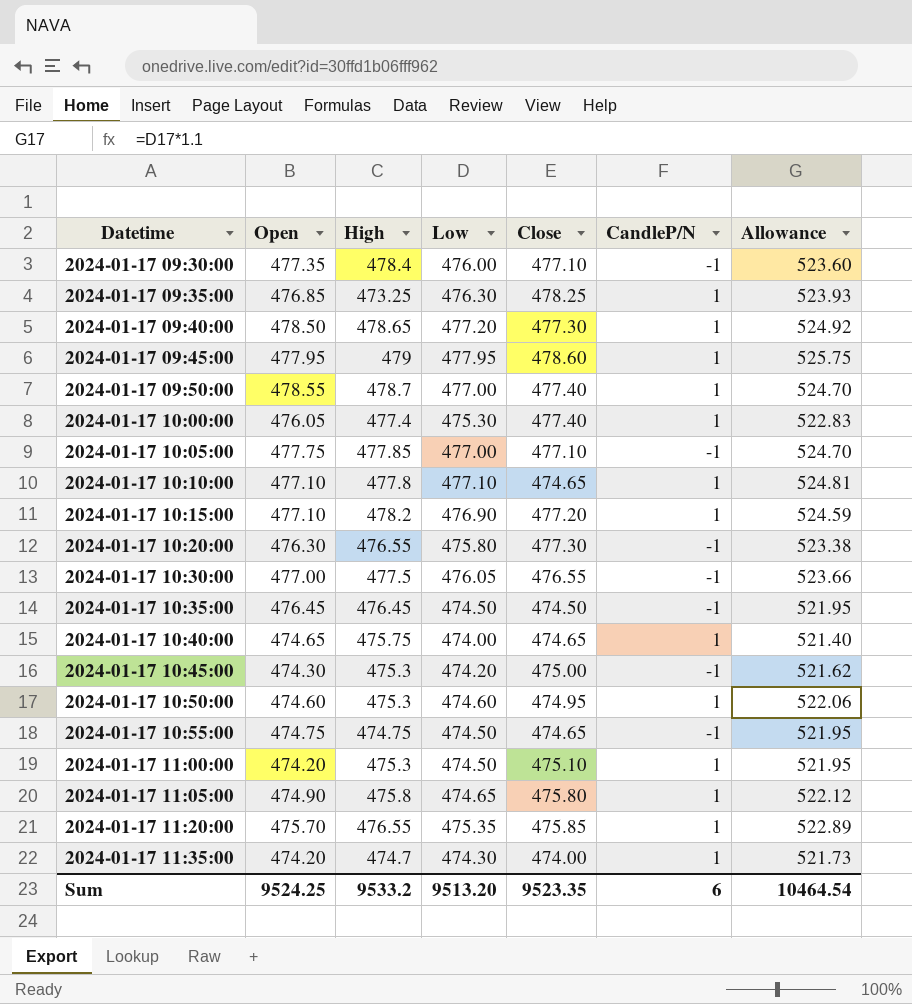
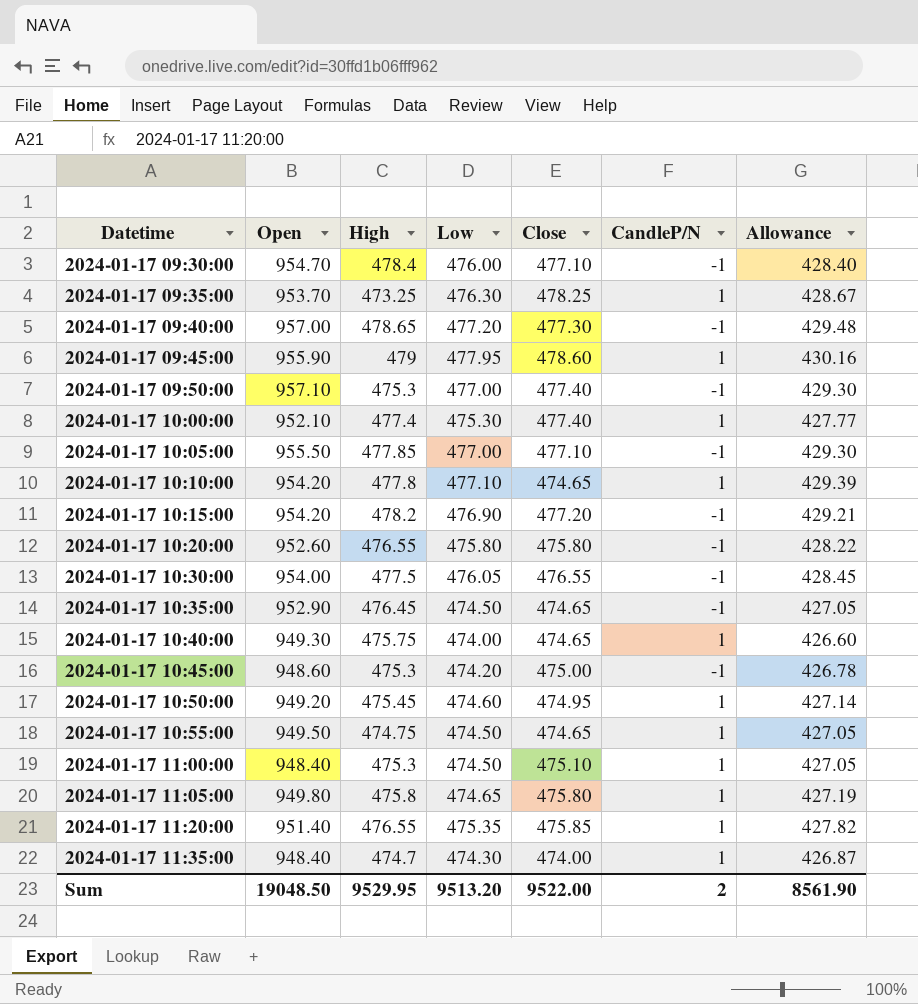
column Allowance | formula: [Low] * 1.1 -> [Low] * 0.9
2024-01-17 09:30:00 | Open: 477.35 -> 954.70
2024-01-17 09:35:00 | Open: 476.85 -> 953.70
2024-01-17 09:40:00 | Open: 478.50 -> 957.00
2024-01-17 09:40:00 | CandleP/N: 1 -> -1
2024-01-17 09:45:00 | Open: 477.95 -> 955.90
2024-01-17 09:50:00 | Open: 478.55 -> 957.10
2024-01-17 09:50:00 | High: 478.7 -> 475.3
2024-01-17 09:50:00 | CandleP/N: 1 -> -1
2024-01-17 10:00:00 | Open: 476.05 -> 952.10
2024-01-17 10:05:00 | Open: 477.75 -> 955.50
2024-01-17 10:10:00 | Open: 477.10 -> 954.20
2024-01-17 10:15:00 | Open: 477.10 -> 954.20
2024-01-17 10:15:00 | CandleP/N: 1 -> -1
2024-01-17 10:20:00 | Open: 476.30 -> 952.60
2024-01-17 10:20:00 | Close: 477.30 -> 475.80
2024-01-17 10:30:00 | Open: 477.00 -> 954.00
2024-01-17 10:35:00 | Open: 476.45 -> 952.90
2024-01-17 10:35:00 | Close: 474.50 -> 474.65
2024-01-17 10:40:00 | Open: 474.65 -> 949.30
2024-01-17 10:45:00 | Open: 474.30 -> 948.60
2024-01-17 10:50:00 | Open: 474.60 -> 949.20
2024-01-17 10:50:00 | High: 475.3 -> 475.45
2024-01-17 10:55:00 | Open: 474.75 -> 949.50
2024-01-17 10:55:00 | CandleP/N: -1 -> 1
2024-01-17 11:00:00 | Open: 474.20 -> 948.40
2024-01-17 11:05:00 | Open: 474.90 -> 949.80
2024-01-17 11:20:00 | Open: 475.70 -> 951.40
2024-01-17 11:35:00 | Open: 474.20 -> 948.40
Sum | Open: 9524.25 -> 19048.50
Sum | High: 9533.2 -> 9529.95
Sum | Close: 9523.35 -> 9522.00
Sum | CandleP/N: 6 -> 2
Sum | Allowance: 10464.54 -> 8561.90

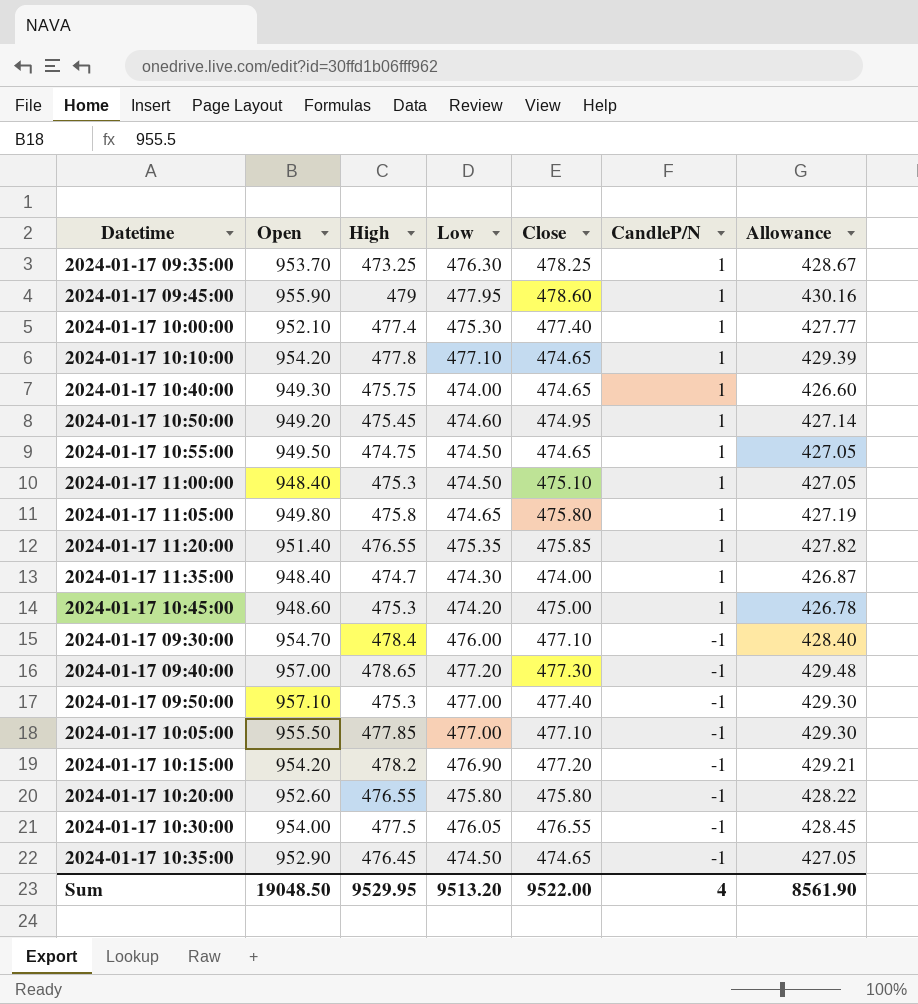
row order: Datetime ascending -> CandleP/N descending
2024-01-17 10:45:00 | CandleP/N: -1 -> 1
Sum | CandleP/N: 2 -> 4

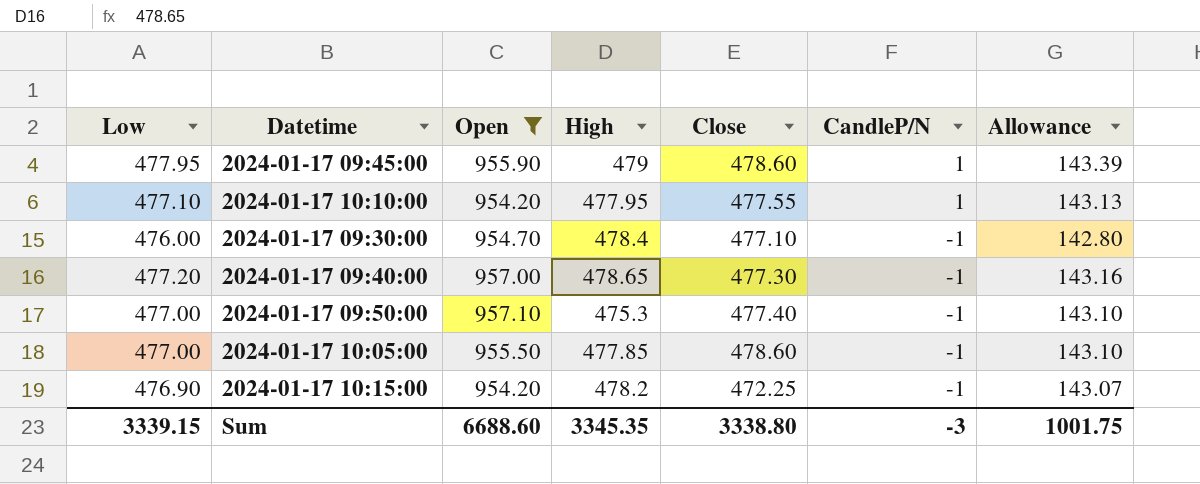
filter: none -> Open >= 954.20
column Low | position: 4 -> 1
column Allowance | formula: [Low] * 0.9 -> [Low] * 0.3
2024-01-17 10:10:00 | High: 477.8 -> 477.95
2024-01-17 10:10:00 | Close: 474.65 -> 477.55
2024-01-17 10:05:00 | Close: 477.10 -> 478.60
2024-01-17 10:15:00 | Close: 477.20 -> 472.25
Sum | Low: 9513.20 -> 3339.15
Sum | Open: 19048.50 -> 6688.60
Sum | High: 9529.95 -> 3345.35
Sum | Close: 9522.00 -> 3338.80
Sum | CandleP/N: 4 -> -3
Sum | Allowance: 8561.90 -> 1001.75

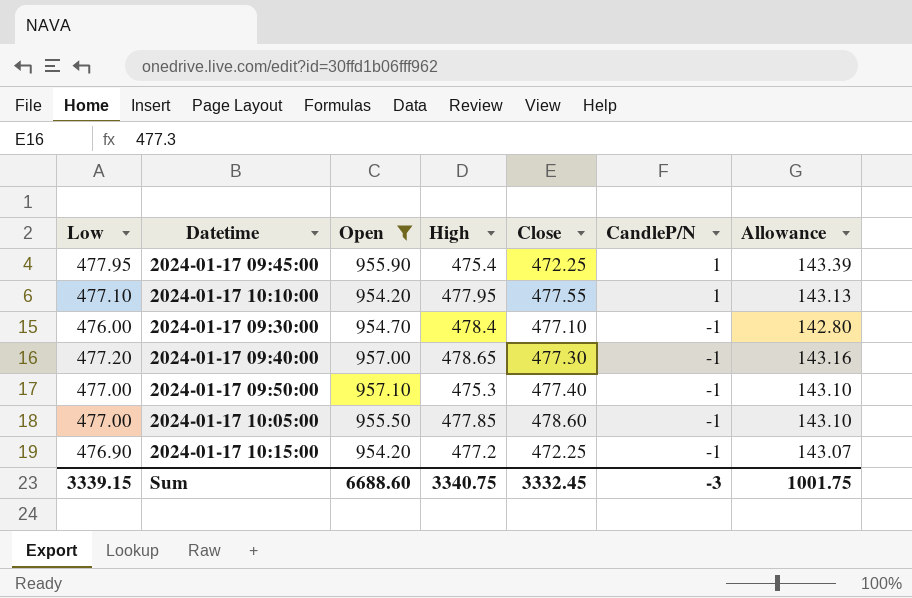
2024-01-17 09:45:00 | High: 479 -> 475.4
2024-01-17 09:45:00 | Close: 478.60 -> 472.25
2024-01-17 10:15:00 | High: 478.2 -> 477.2
Sum | High: 3345.35 -> 3340.75
Sum | Close: 3338.80 -> 3332.45

